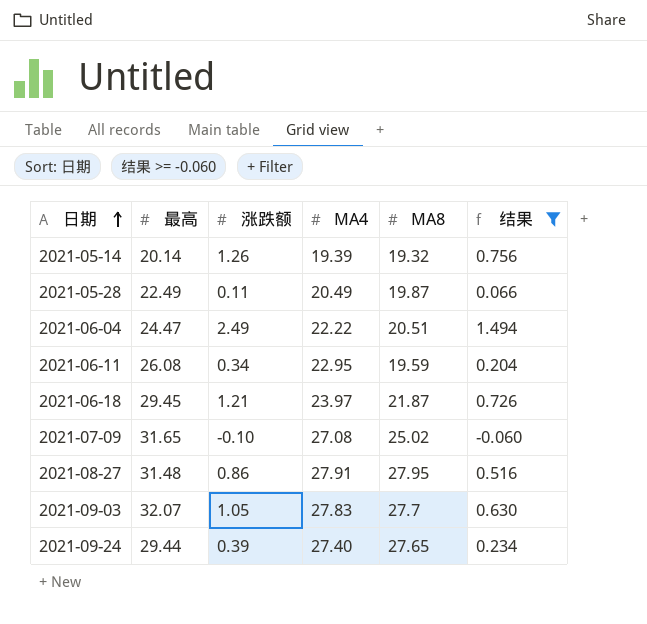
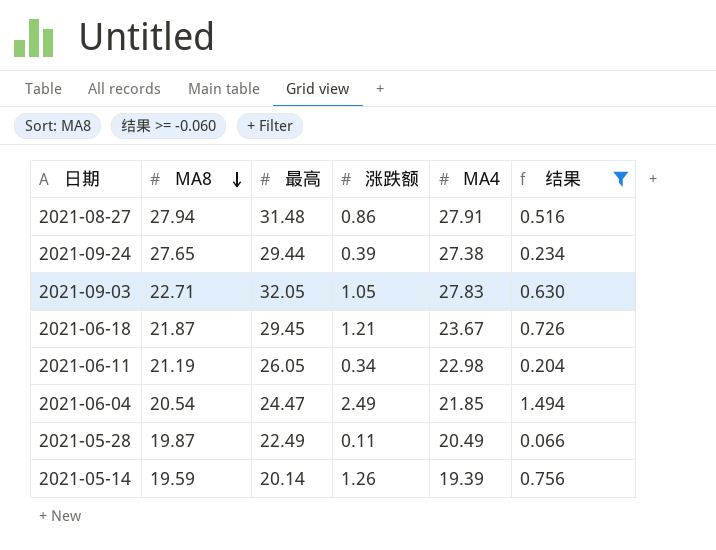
row order: 日期 ascending -> MA8 descending
column MA8 | position: 5 -> 2
row 2021-07-09: 31.65 | -0.10 | 27.08 | 25.02 | -0.060 -> none
2021-08-27 | MA8: 27.95 -> 27.94
2021-09-24 | MA4: 27.40 -> 27.38
2021-09-03 | MA8: 27.7 -> 22.71
2021-09-03 | 最高: 32.07 -> 32.05
2021-06-18 | MA4: 23.97 -> 23.67
2021-06-11 | MA8: 19.59 -> 21.19
2021-06-11 | 最高: 26.08 -> 26.05
2021-06-11 | MA4: 22.95 -> 22.98
2021-06-04 | MA8: 20.51 -> 20.54
2021-06-04 | MA4: 22.22 -> 21.85
2021-05-14 | MA8: 19.32 -> 19.59

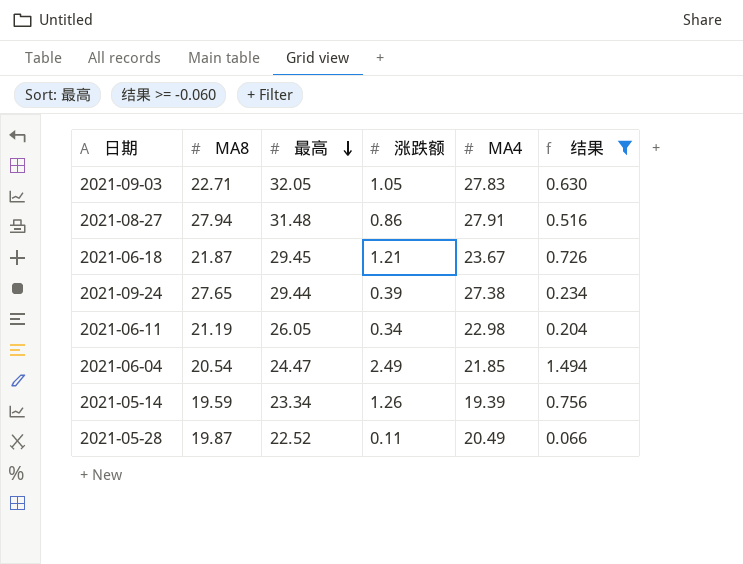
row order: MA8 descending -> 最高 descending
2021-05-14 | 最高: 20.14 -> 23.34
2021-05-28 | 最高: 22.49 -> 22.52

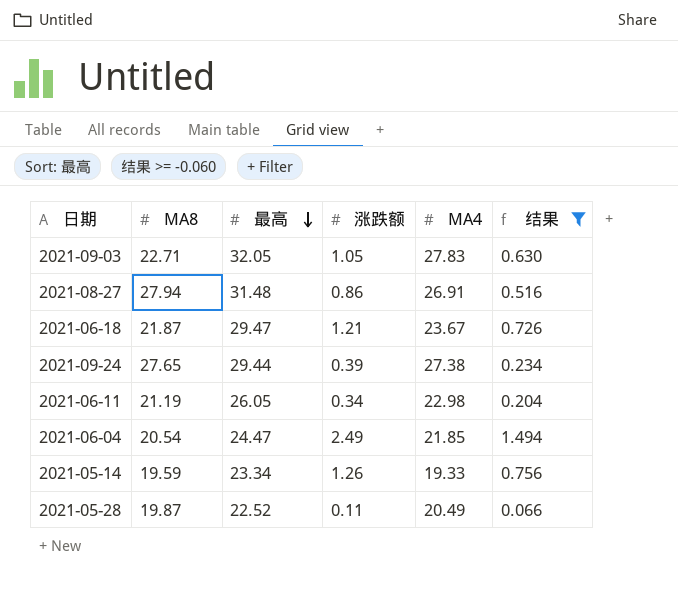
2021-08-27 | MA4: 27.91 -> 26.91
2021-06-18 | 最高: 29.45 -> 29.47
2021-05-14 | MA4: 19.39 -> 19.33

